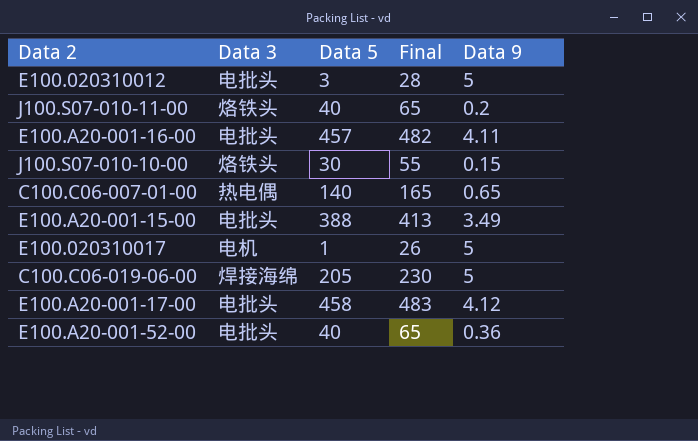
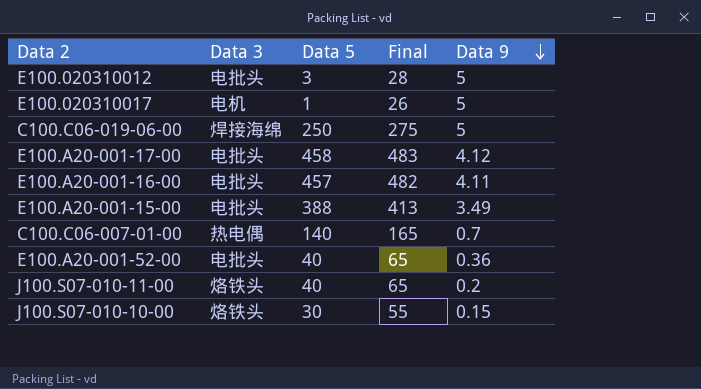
row order: none -> Data 9 descending
C100.C06-019-06-00 | Data 5: 205 -> 250
C100.C06-019-06-00 | Final: 230 -> 275
C100.C06-007-01-00 | Data 9: 0.65 -> 0.7

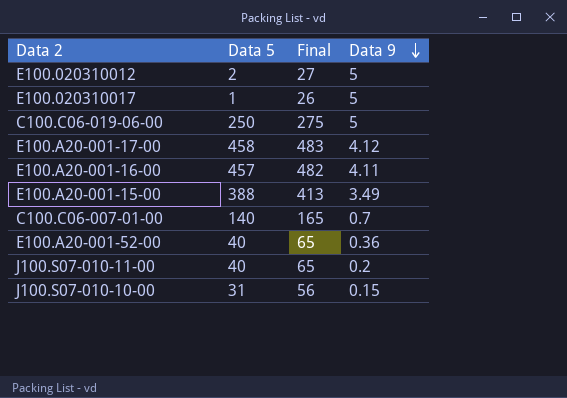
column Data 3 | position: 2 -> none
E100.020310012 | Data 5: 3 -> 2
E100.020310012 | Final: 28 -> 27
J100.S07-010-10-00 | Data 5: 30 -> 31
J100.S07-010-10-00 | Final: 55 -> 56

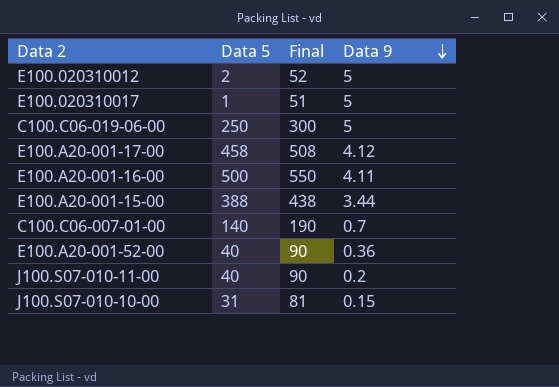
column Final | formula: [Data 5] + 25 -> [Data 5] + 50
E100.A20-001-16-00 | Data 5: 457 -> 500
E100.A20-001-15-00 | Data 9: 3.49 -> 3.44

